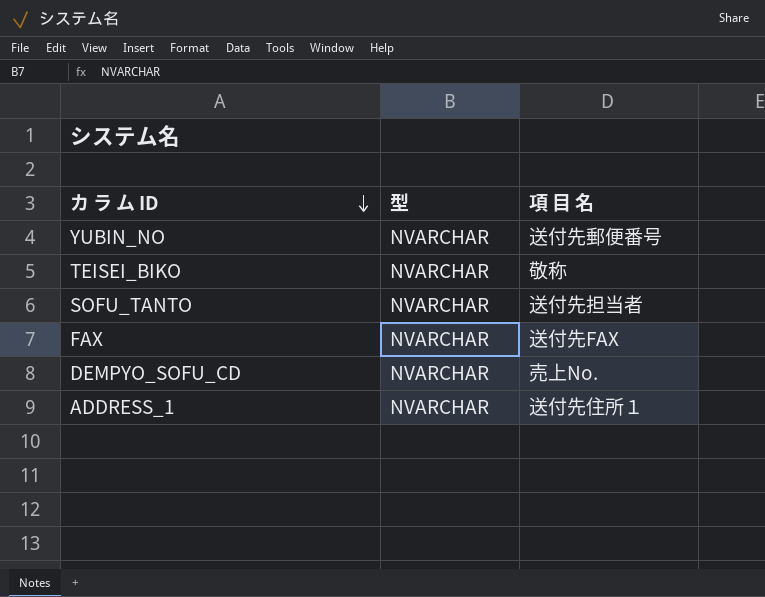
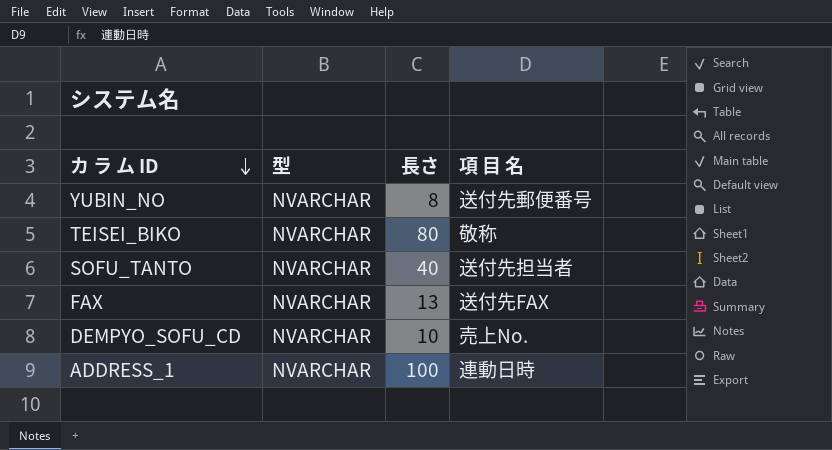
column 長さ | position: none -> 3
ADDRESS_1 | 項 目 名: 送付先住所１ -> 連動日時

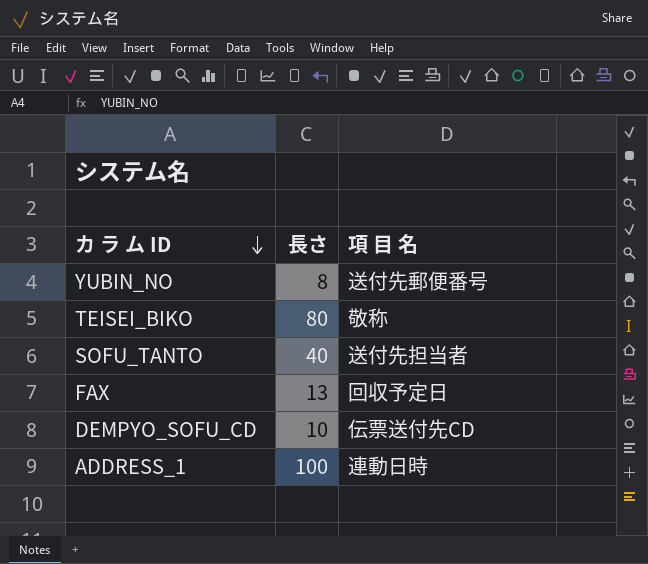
column 型 | position: 2 -> none
FAX | 項 目 名: 送付先FAX -> 回収予定日
DEMPYO_SOFU_CD | 項 目 名: 売上No. -> 伝票送付先CD

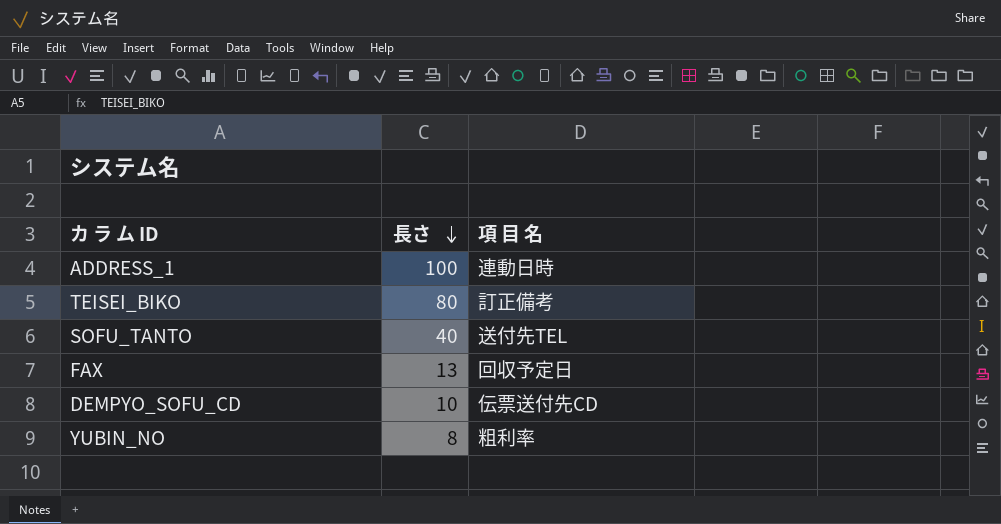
row order: カ ラ ム ID descending -> 長さ descending
TEISEI_BIKO | 項 目 名: 敬称 -> 訂正備考
SOFU_TANTO | 項 目 名: 送付先担当者 -> 送付先TEL
YUBIN_NO | 項 目 名: 送付先郵便番号 -> 粗利率

